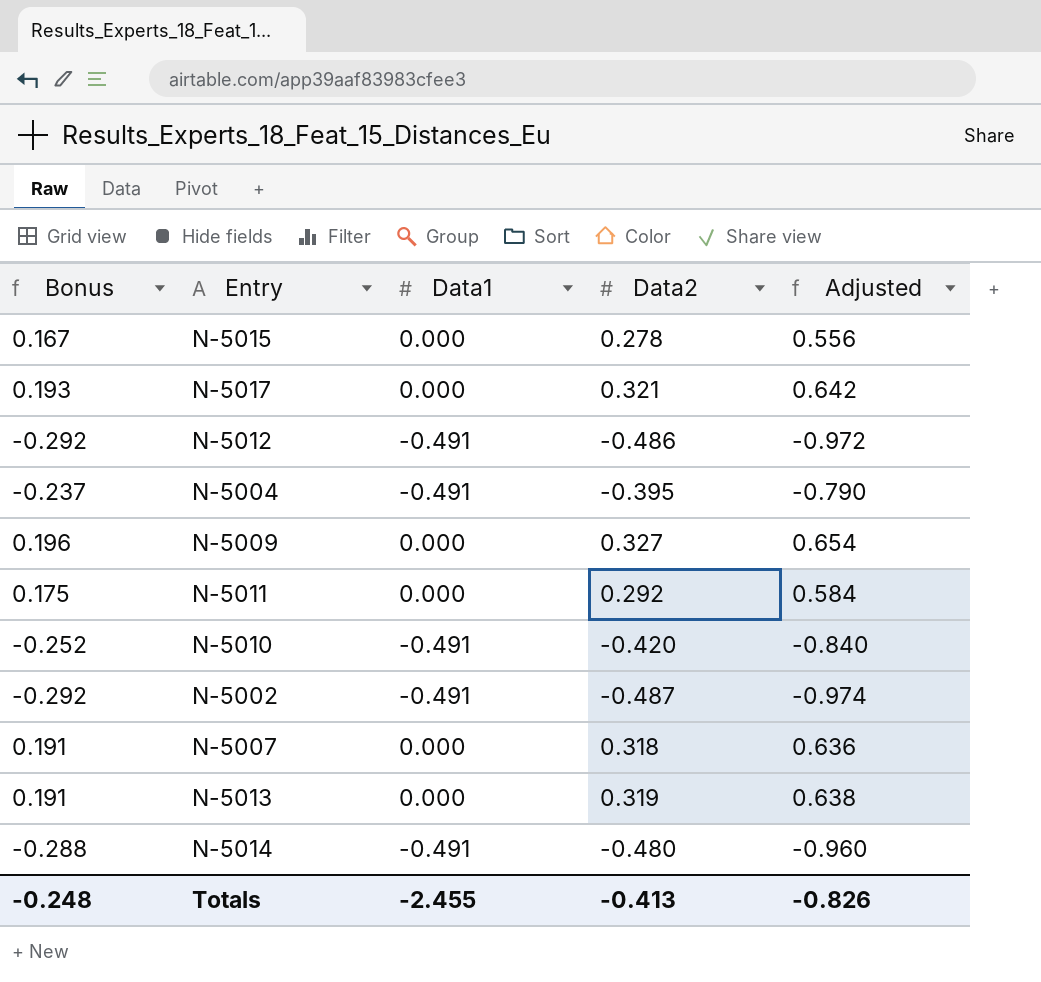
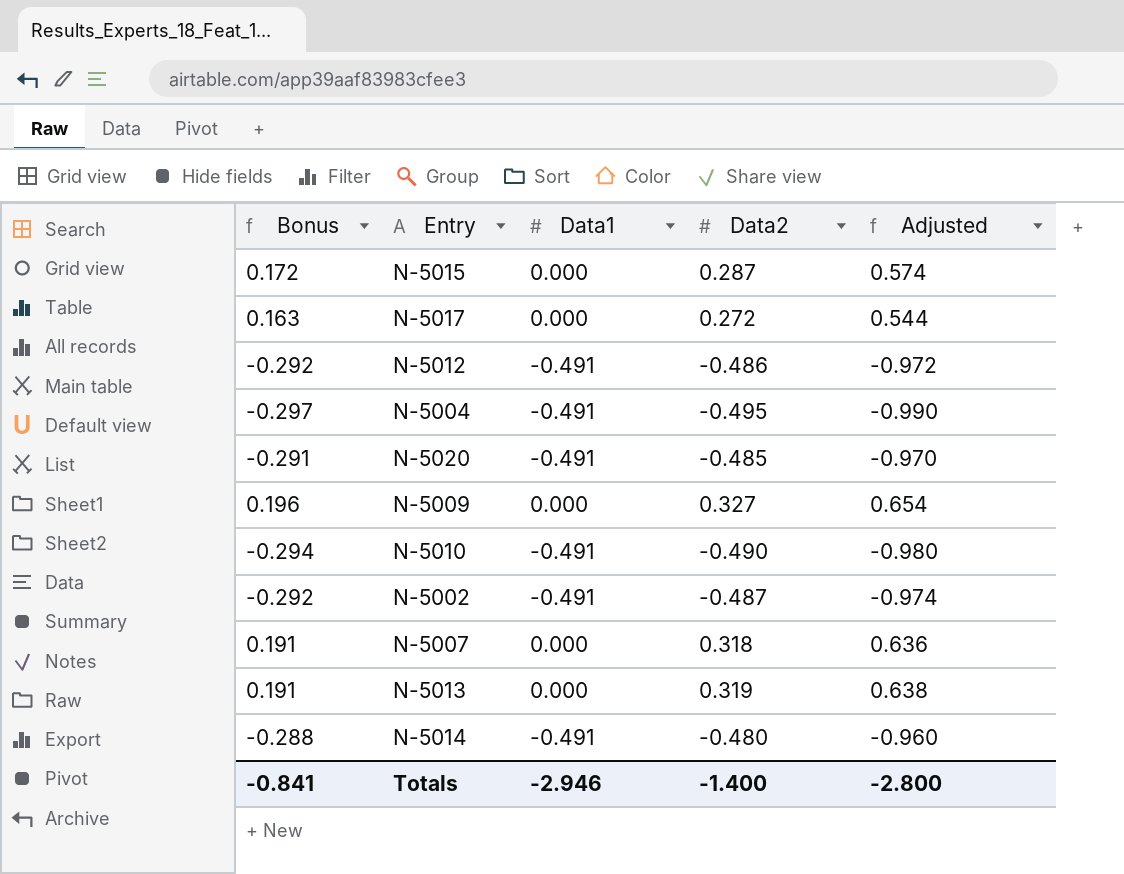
row N-5011: 0.175 | 0.000 | 0.292 | 0.584 -> none
N-5015 | Bonus: 0.167 -> 0.172
N-5015 | Data2: 0.278 -> 0.287
N-5015 | Adjusted: 0.556 -> 0.574
N-5017 | Bonus: 0.193 -> 0.163
N-5017 | Data2: 0.321 -> 0.272
N-5017 | Adjusted: 0.642 -> 0.544
N-5004 | Bonus: -0.237 -> -0.297
N-5004 | Data2: -0.395 -> -0.495
N-5004 | Adjusted: -0.790 -> -0.990
row N-5020: none -> -0.291 | -0.491 | -0.485 | -0.970
N-5010 | Bonus: -0.252 -> -0.294
N-5010 | Data2: -0.420 -> -0.490
N-5010 | Adjusted: -0.840 -> -0.980
Totals | Bonus: -0.248 -> -0.841
Totals | Data1: -2.455 -> -2.946
Totals | Data2: -0.413 -> -1.400
Totals | Adjusted: -0.826 -> -2.800

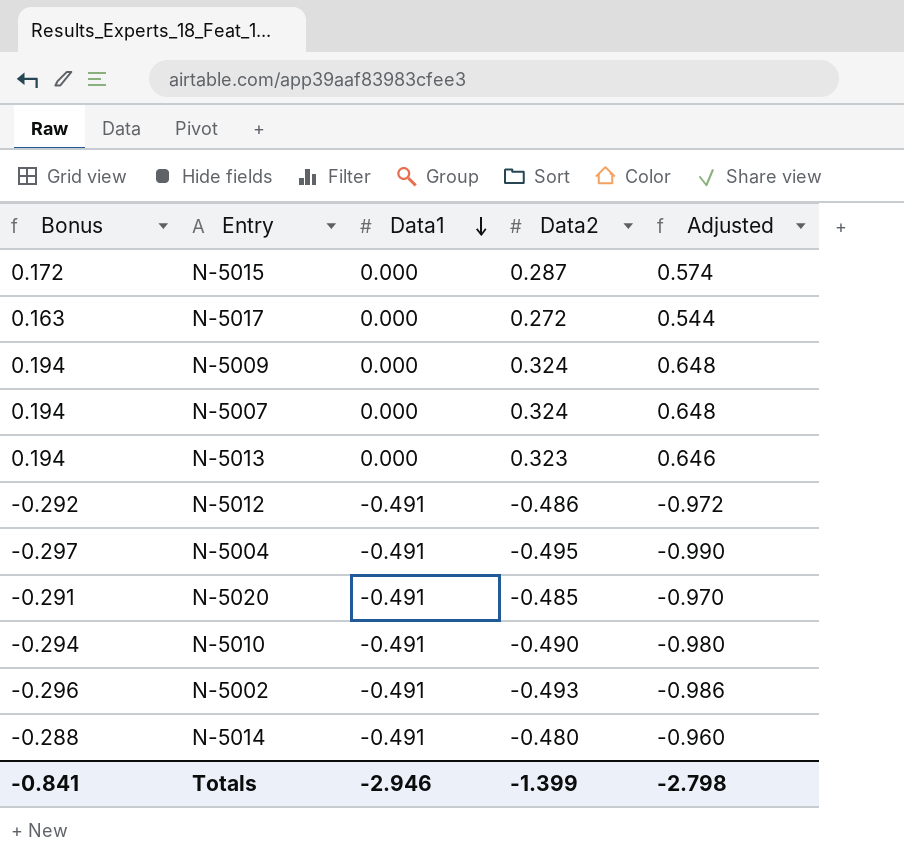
row order: none -> Data1 descending
N-5009 | Bonus: 0.196 -> 0.194
N-5009 | Data2: 0.327 -> 0.324
N-5009 | Adjusted: 0.654 -> 0.648
N-5007 | Bonus: 0.191 -> 0.194
N-5007 | Data2: 0.318 -> 0.324
N-5007 | Adjusted: 0.636 -> 0.648
N-5013 | Bonus: 0.191 -> 0.194
N-5013 | Data2: 0.319 -> 0.323
N-5013 | Adjusted: 0.638 -> 0.646
N-5002 | Bonus: -0.292 -> -0.296
N-5002 | Data2: -0.487 -> -0.493
N-5002 | Adjusted: -0.974 -> -0.986
Totals | Data2: -1.400 -> -1.399
Totals | Adjusted: -2.800 -> -2.798

